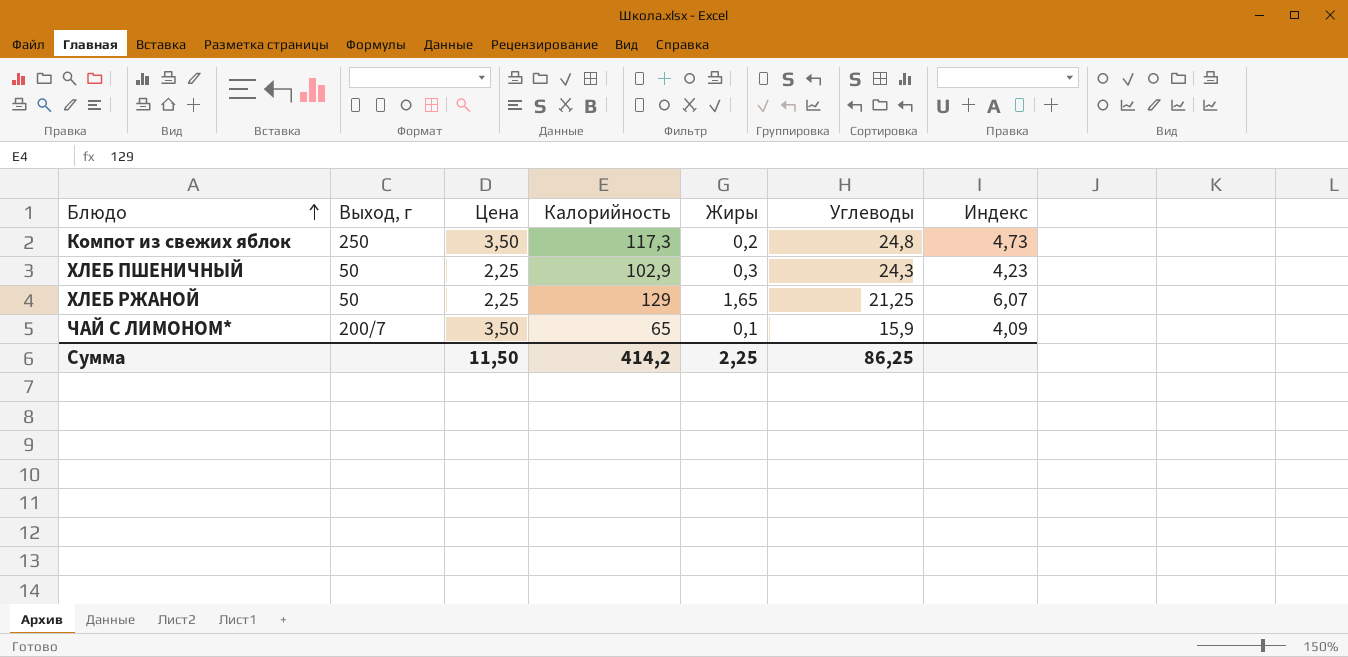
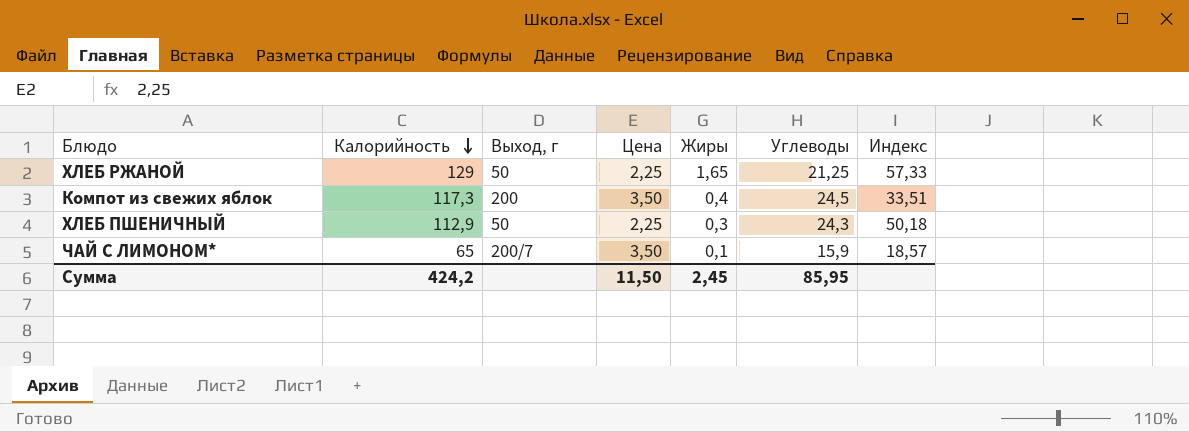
row order: Блюдо ascending -> Калорийность descending
column Калорийность | position: 4 -> 2
column Индекс | formula: [Калорийность] / [Углеводы] -> [Калорийность] / [Цена]
Компот из свежих яблок | Выход, г: 250 -> 200
Компот из свежих яблок | Жиры: 0,2 -> 0,4
Компот из свежих яблок | Углеводы: 24,8 -> 24,5
ХЛЕБ ПШЕНИЧНЫЙ | Калорийность: 102,9 -> 112,9
Сумма | Калорийность: 414,2 -> 424,2
Сумма | Жиры: 2,25 -> 2,45
Сумма | Углеводы: 86,25 -> 85,95

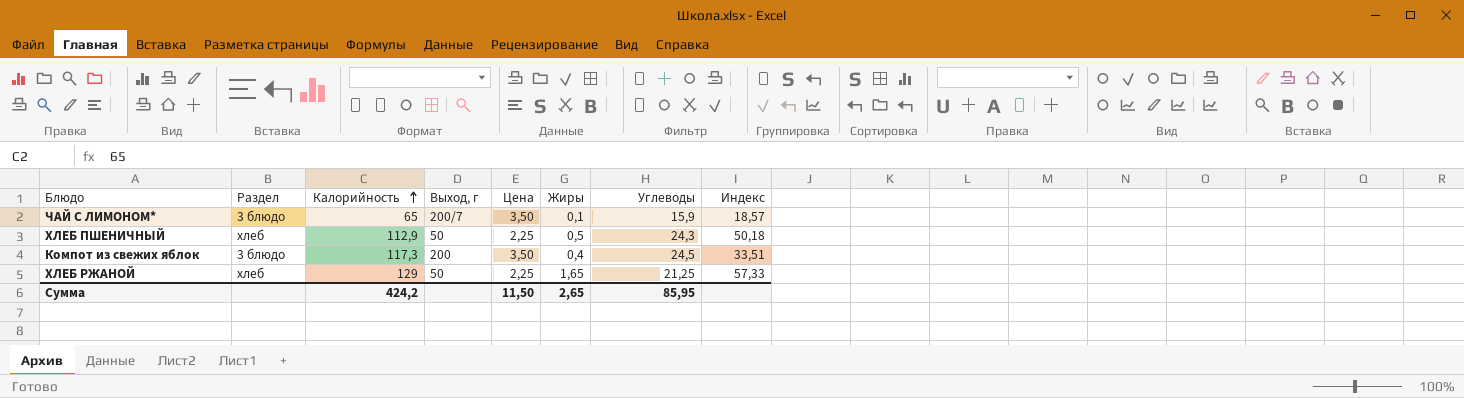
row order: Калорийность descending -> Калорийность ascending
column Раздел | position: none -> 2
ХЛЕБ ПШЕНИЧНЫЙ | Жиры: 0,3 -> 0,5
Сумма | Жиры: 2,45 -> 2,65

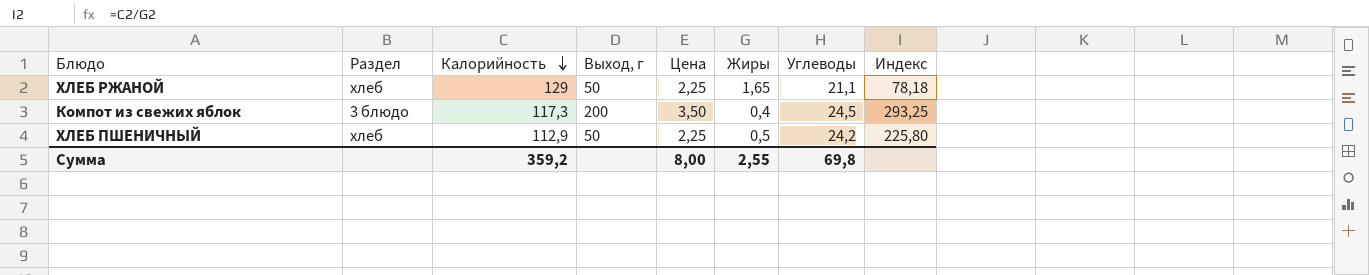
row order: Калорийность ascending -> Калорийность descending
column Индекс | formula: [Калорийность] / [Цена] -> [Калорийность] / [Жиры]
row ЧАЙ С ЛИМОНОМ*: 3 блюдо | 65 | 200/7 | 3,50 | 0,1 | 15,9 | 18,57 -> none
ХЛЕБ РЖАНОЙ | Углеводы: 21,25 -> 21,1
ХЛЕБ ПШЕНИЧНЫЙ | Углеводы: 24,3 -> 24,2
Сумма | Калорийность: 424,2 -> 359,2
Сумма | Цена: 11,50 -> 8,00
Сумма | Жиры: 2,65 -> 2,55
Сумма | Углеводы: 85,95 -> 69,8

